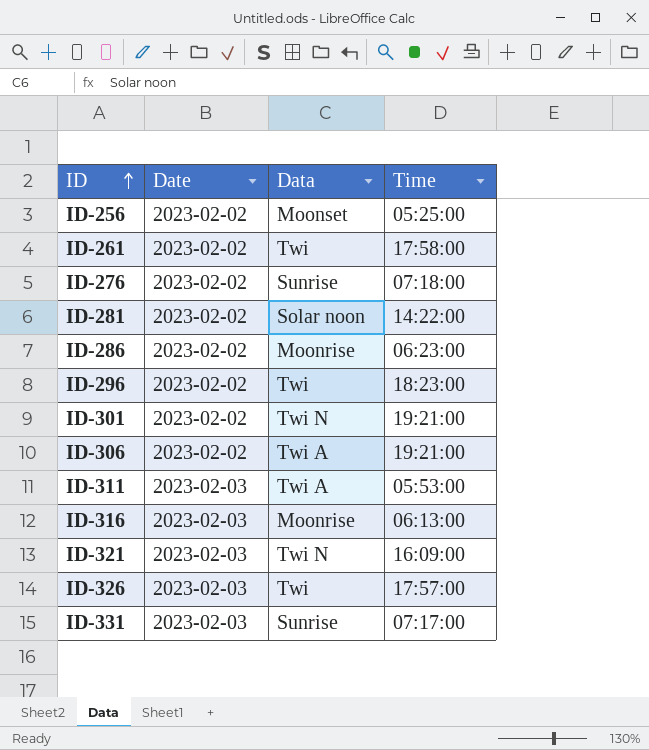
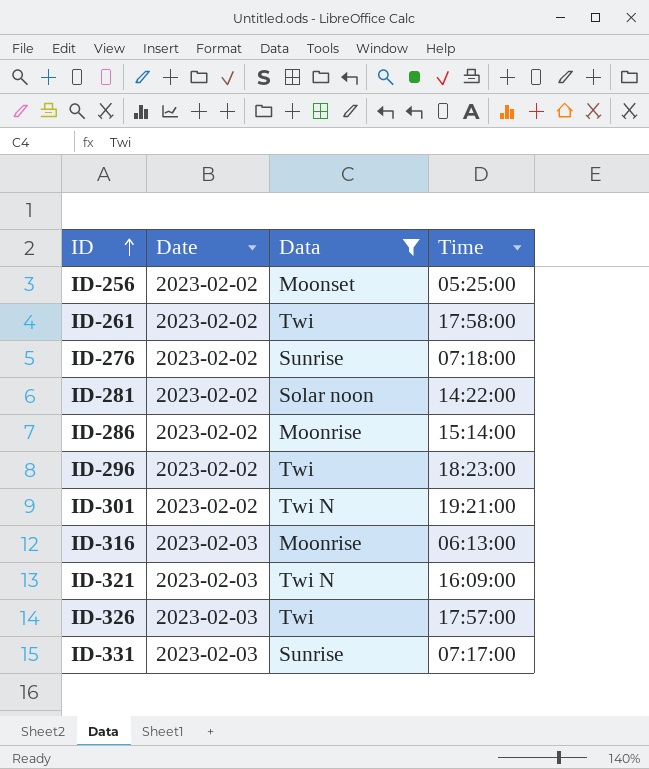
filter: none -> Data != Twi A
ID-286 | Time: 06:23:00 -> 15:14:00

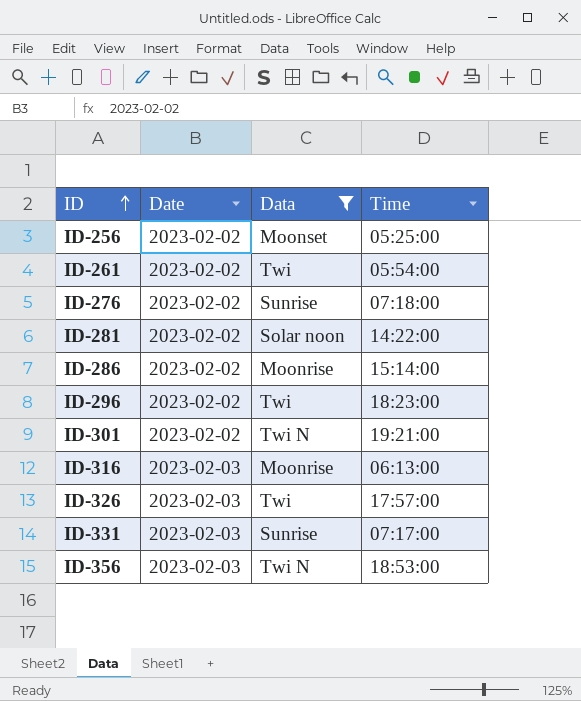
row ID-321: 2023-02-03 | Twi N | 16:09:00 -> none
ID-261 | Time: 17:58:00 -> 05:54:00
row ID-356: none -> 2023-02-03 | Twi N | 18:53:00

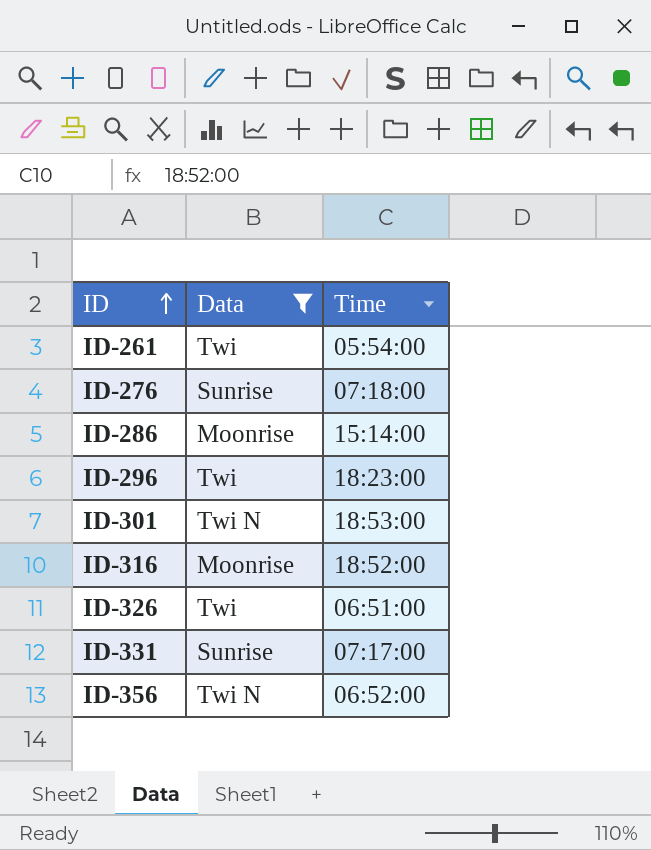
column Date | position: 2 -> none
row ID-256: 2023-02-02 | Moonset | 05:25:00 -> none
row ID-281: 2023-02-02 | Solar noon | 14:22:00 -> none
ID-301 | Time: 19:21:00 -> 18:53:00
ID-316 | Time: 06:13:00 -> 18:52:00
ID-326 | Time: 17:57:00 -> 06:51:00
ID-356 | Time: 18:53:00 -> 06:52:00

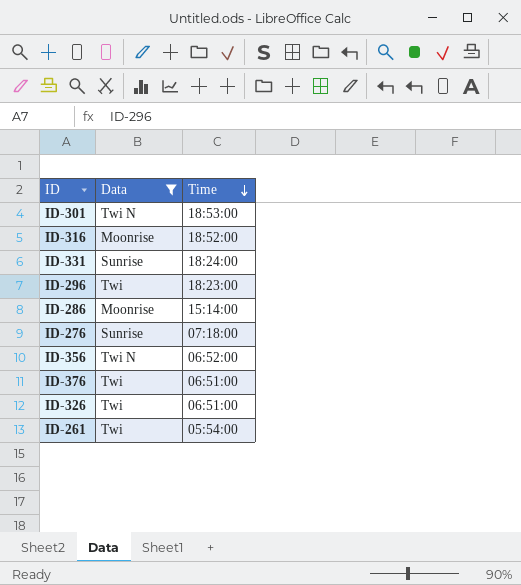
row order: ID ascending -> Time descending
ID-331 | Time: 07:17:00 -> 18:24:00
row ID-376: none -> Twi | 06:51:00

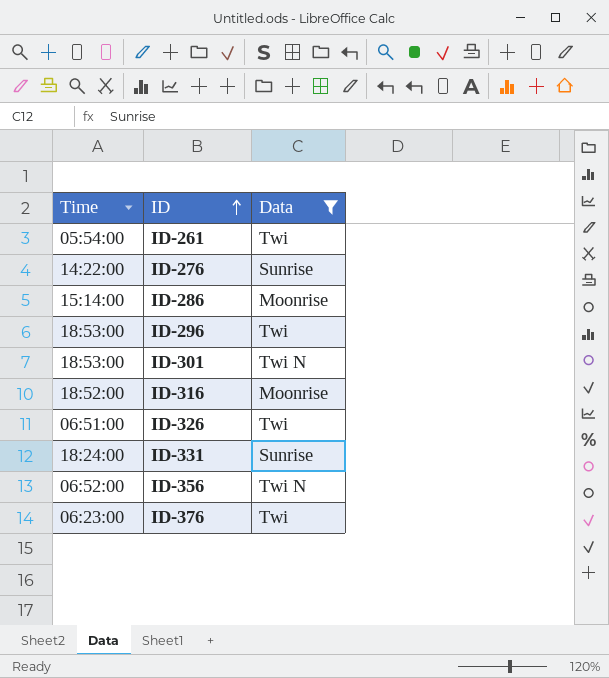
row order: Time descending -> ID ascending
column Time | position: 3 -> 1
ID-276 | Time: 07:18:00 -> 14:22:00
ID-296 | Time: 18:23:00 -> 18:53:00
ID-376 | Time: 06:51:00 -> 06:23:00

